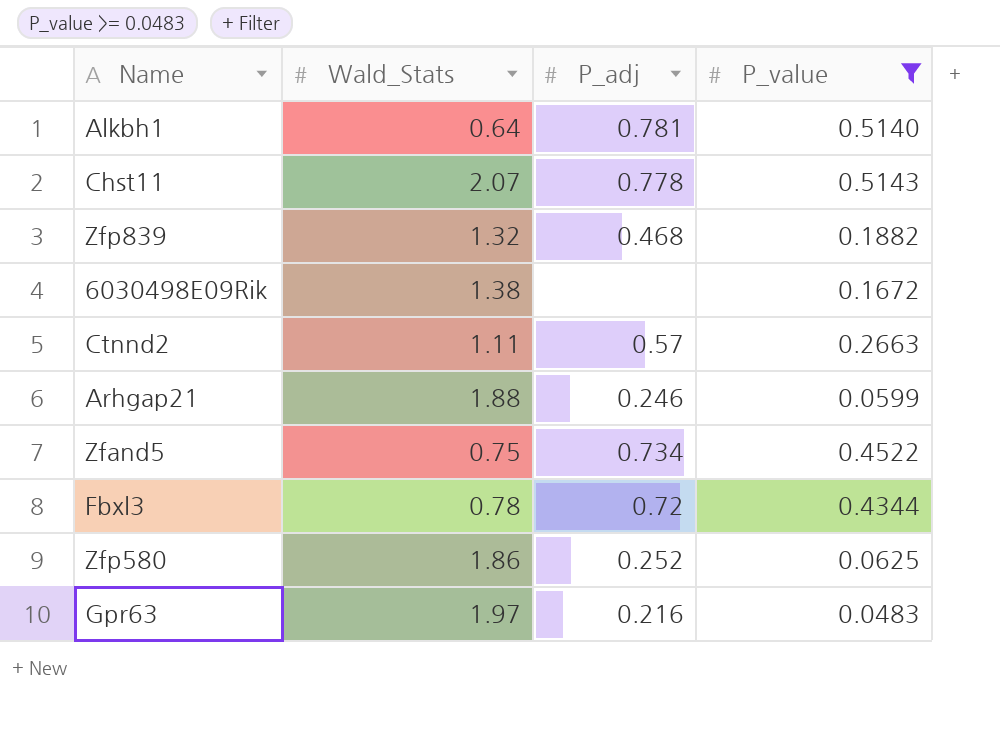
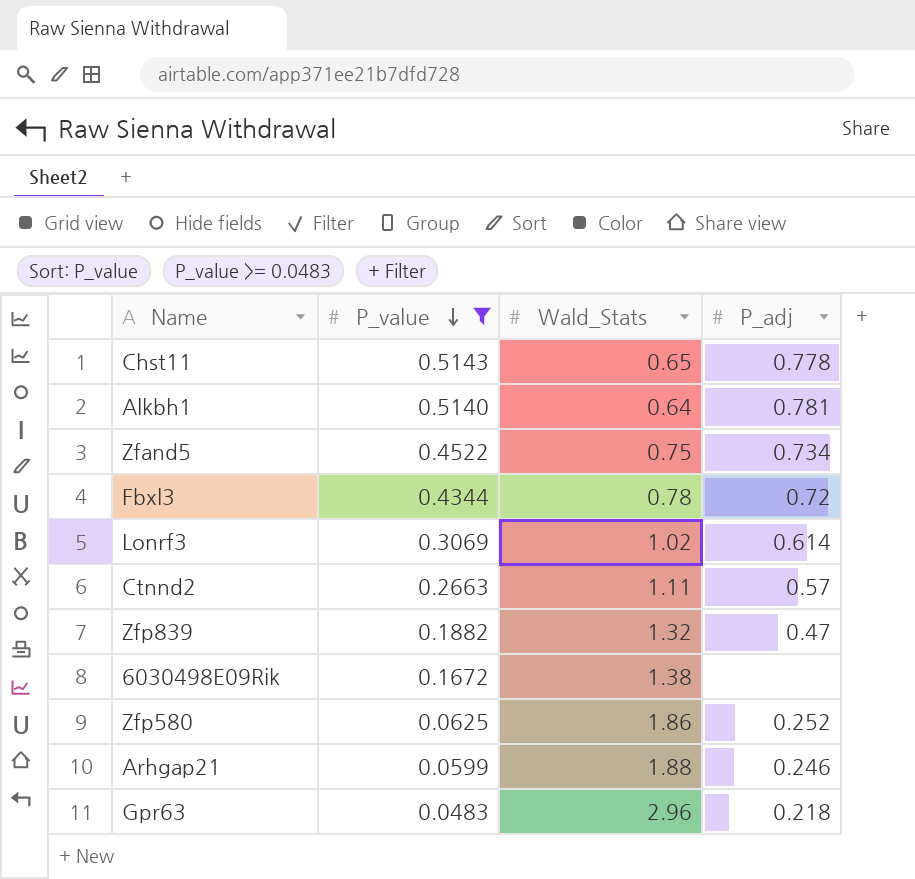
row order: none -> P_value descending
column P_value | position: 4 -> 2
Chst11 | Wald_Stats: 2.07 -> 0.65
row Lonrf3: none -> 0.3069 | 1.02 | 0.614
Zfp839 | P_adj: 0.468 -> 0.47
Gpr63 | Wald_Stats: 1.97 -> 2.96
Gpr63 | P_adj: 0.216 -> 0.218

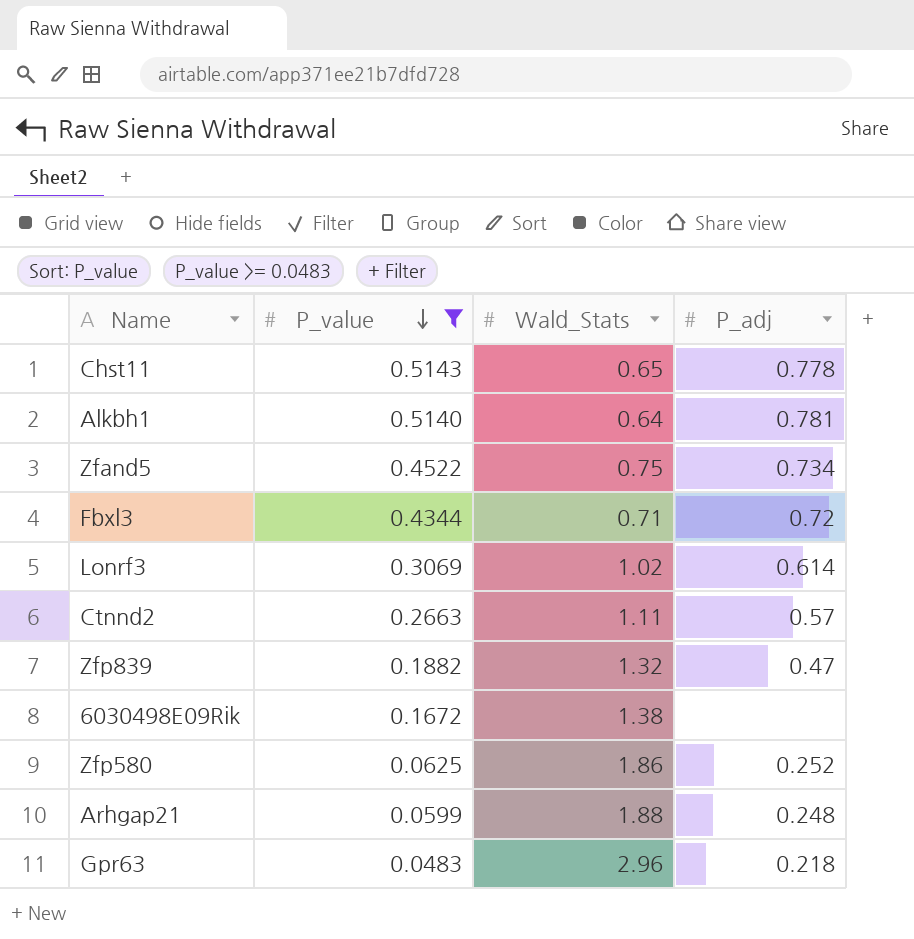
Fbxl3 | Wald_Stats: 0.78 -> 0.71
Arhgap21 | P_adj: 0.246 -> 0.248

